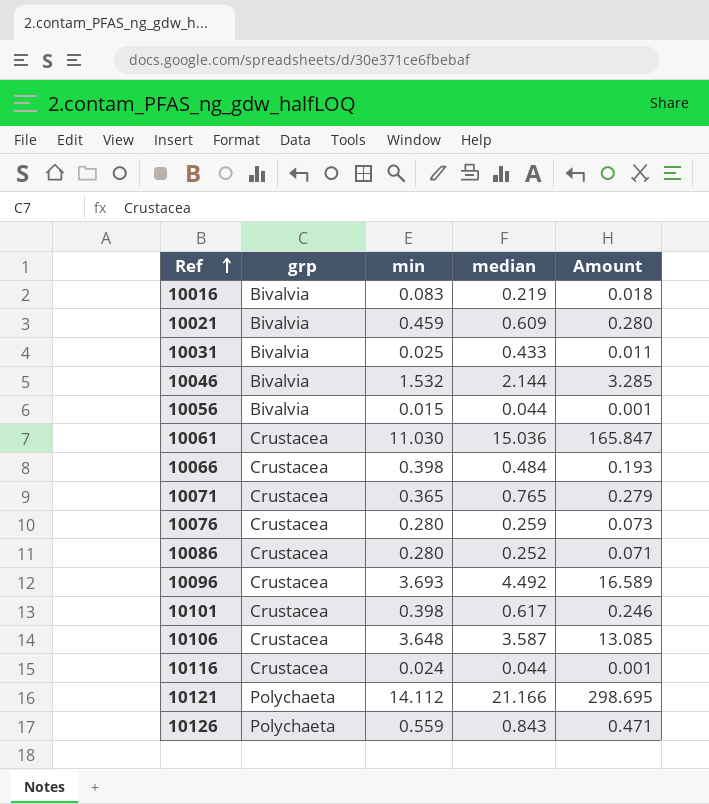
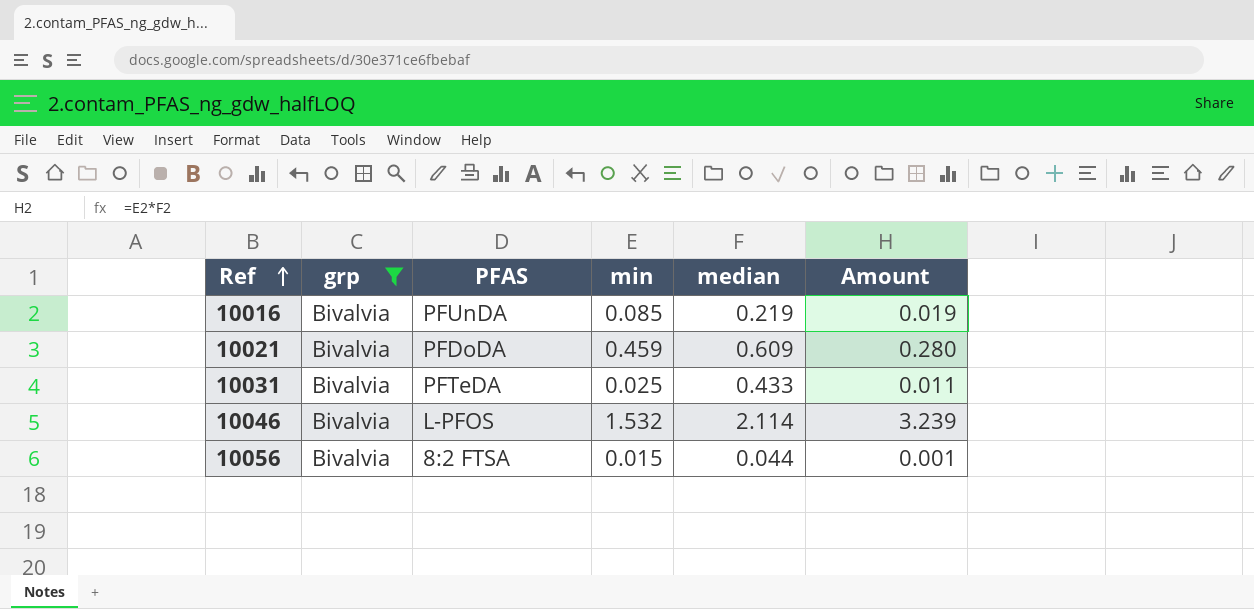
filter: none -> grp = Bivalvia
column PFAS | position: none -> 3
10016 | min: 0.083 -> 0.085
10016 | Amount: 0.018 -> 0.019
10046 | median: 2.144 -> 2.114
10046 | Amount: 3.285 -> 3.239

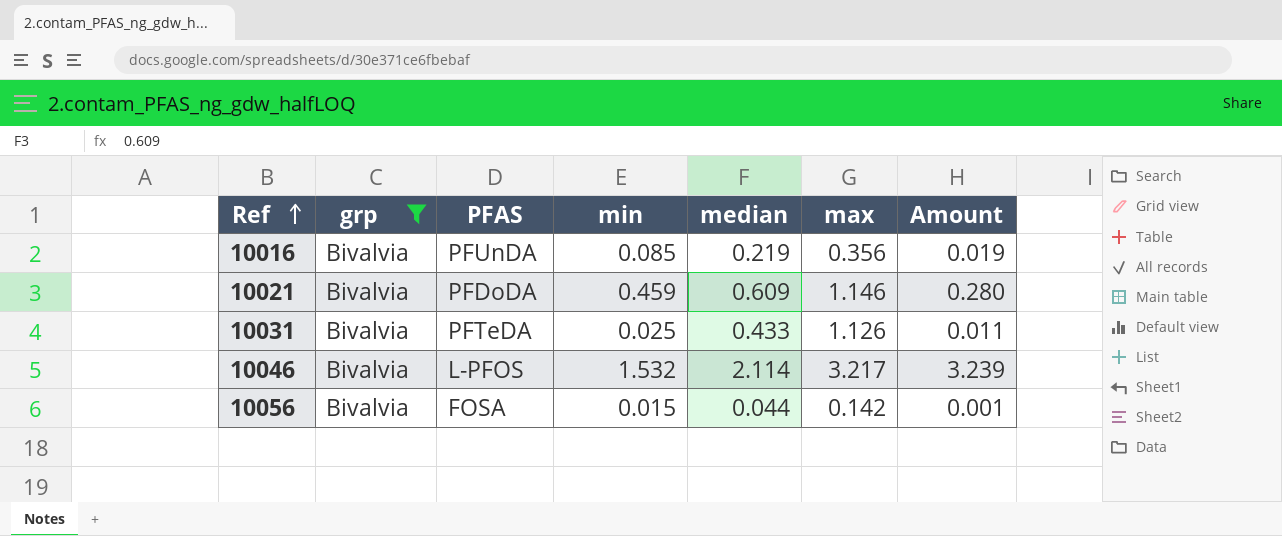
column max | position: none -> 6
10056 | PFAS: 8:2 FTSA -> FOSA

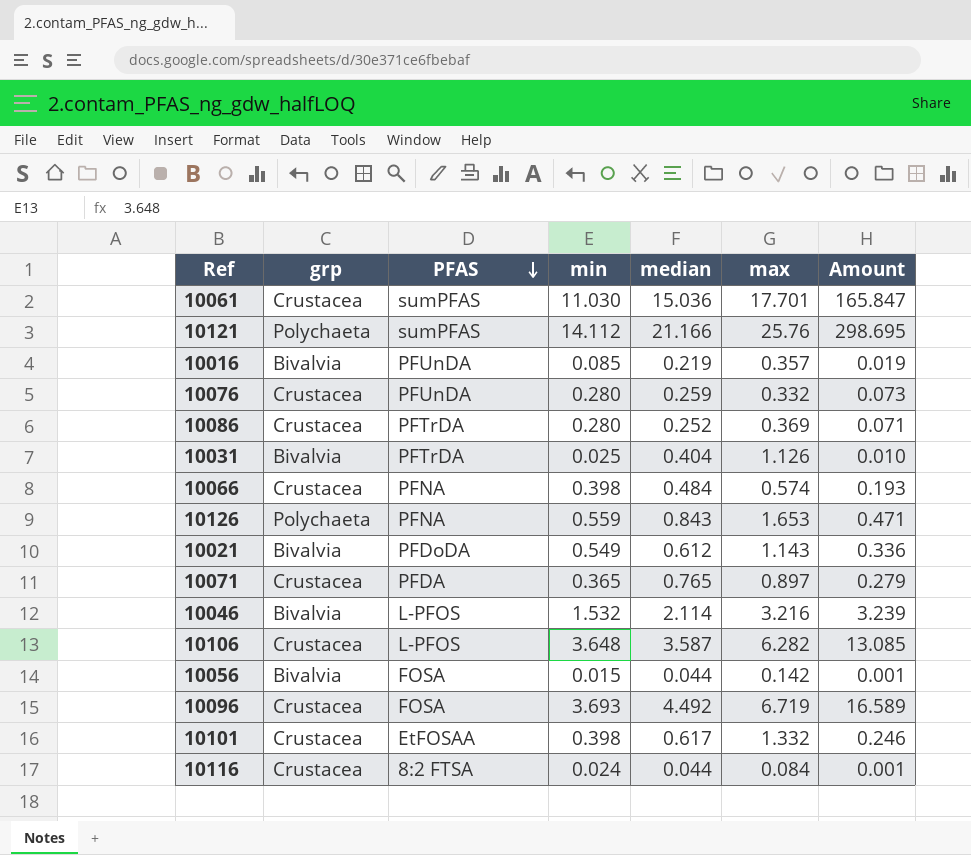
filter: grp = Bivalvia -> none
row order: Ref ascending -> PFAS descending
10016 | max: 0.356 -> 0.357
10031 | PFAS: PFTeDA -> PFTrDA
10031 | median: 0.433 -> 0.404
10031 | Amount: 0.011 -> 0.010
10021 | min: 0.459 -> 0.549
10021 | median: 0.609 -> 0.612
10021 | max: 1.146 -> 1.143
10021 | Amount: 0.280 -> 0.336
10046 | max: 3.217 -> 3.216

